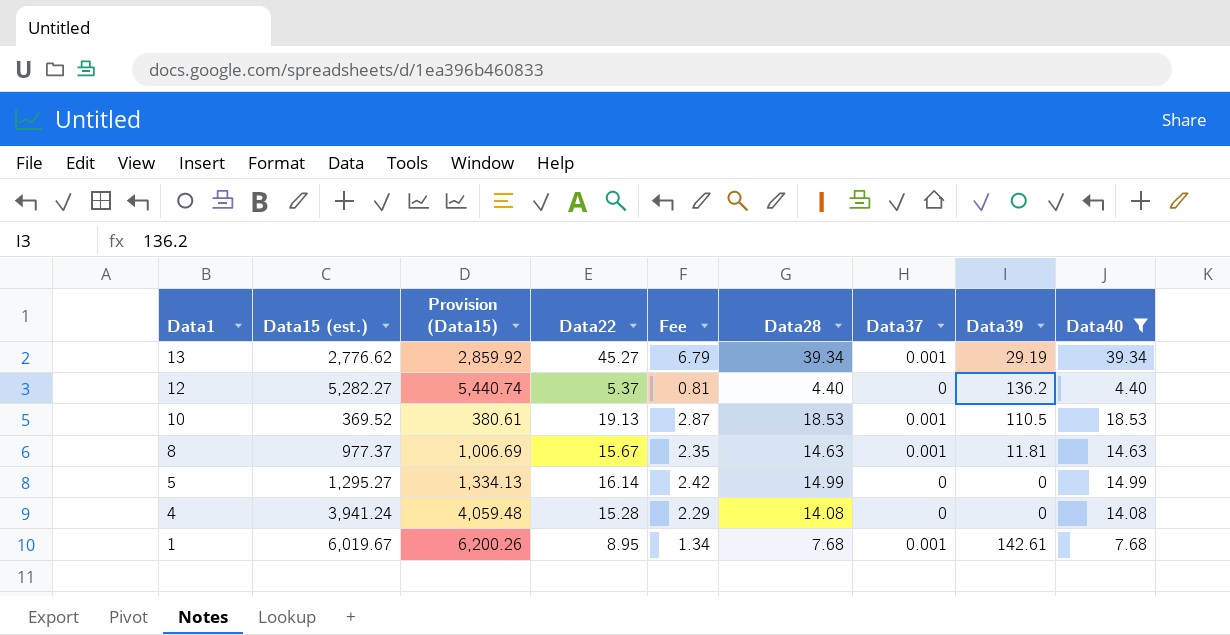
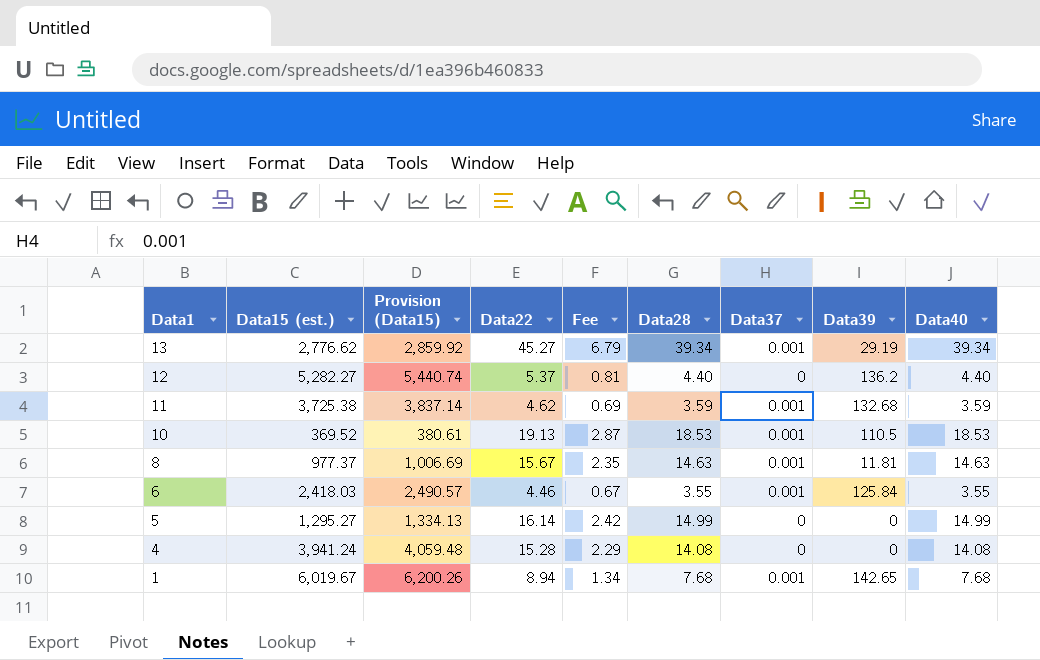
filter: Data40 >= 4.40 -> none
1 | Data22: 8.95 -> 8.94
1 | Data39: 142.61 -> 142.65

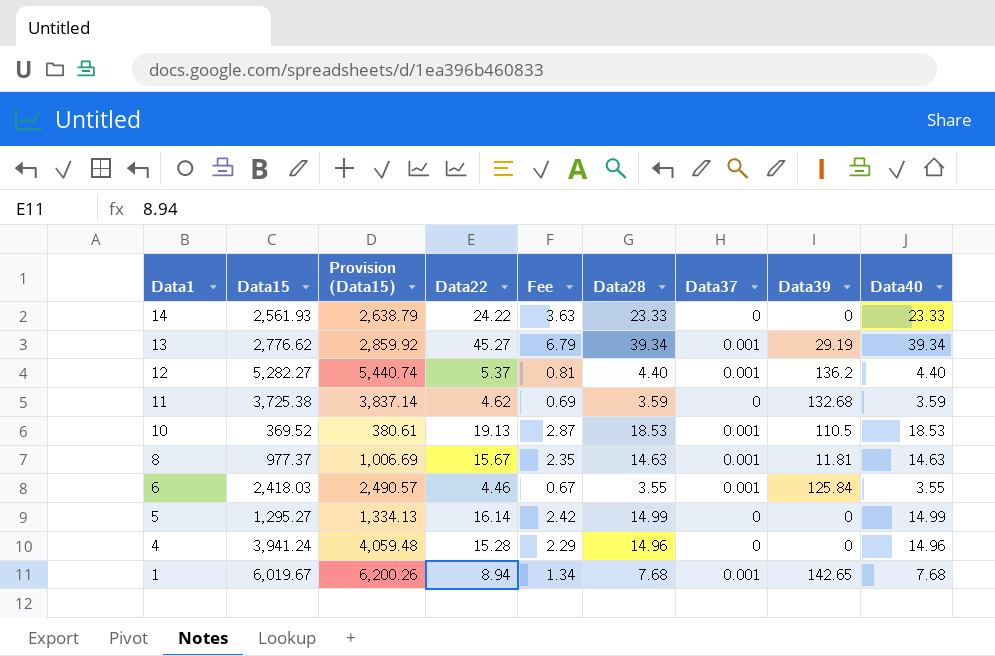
column name: Data15 (est.) -> Data15
row 14: none -> 2,561.93 | 2,638.79 | 24.22 | 3.63 | 23.33 | 0 | 0 | 23.33
12 | Data37: 0 -> 0.001
11 | Data37: 0.001 -> 0
4 | Data28: 14.08 -> 14.96
4 | Data40: 14.08 -> 14.96

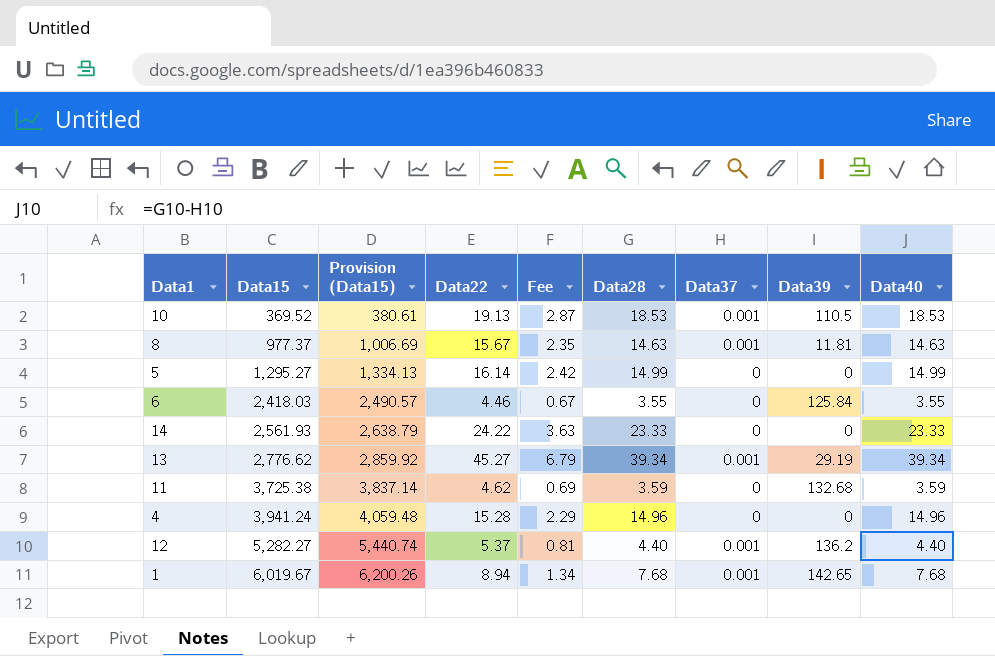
row order: Data1 descending -> Data15 ascending
6 | Data37: 0.001 -> 0

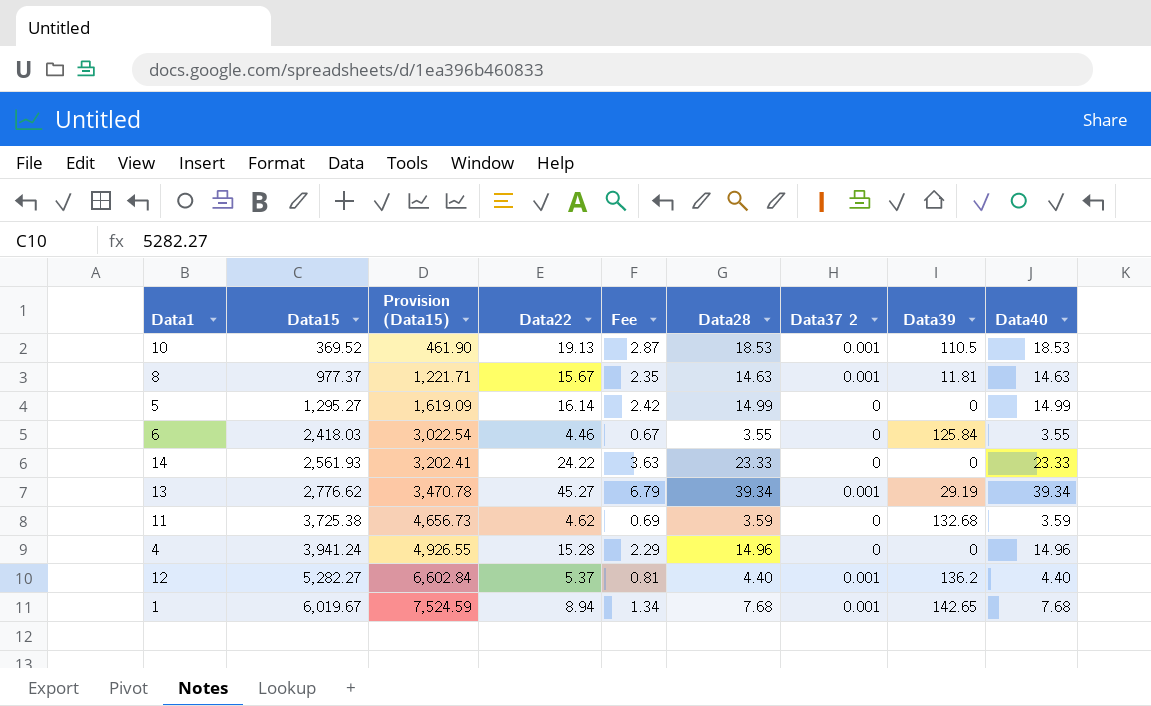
column Provision (Data15) | formula: [Data15] * 1.03 -> [Data15] * 1.25
column name: Data37 -> Data37 2

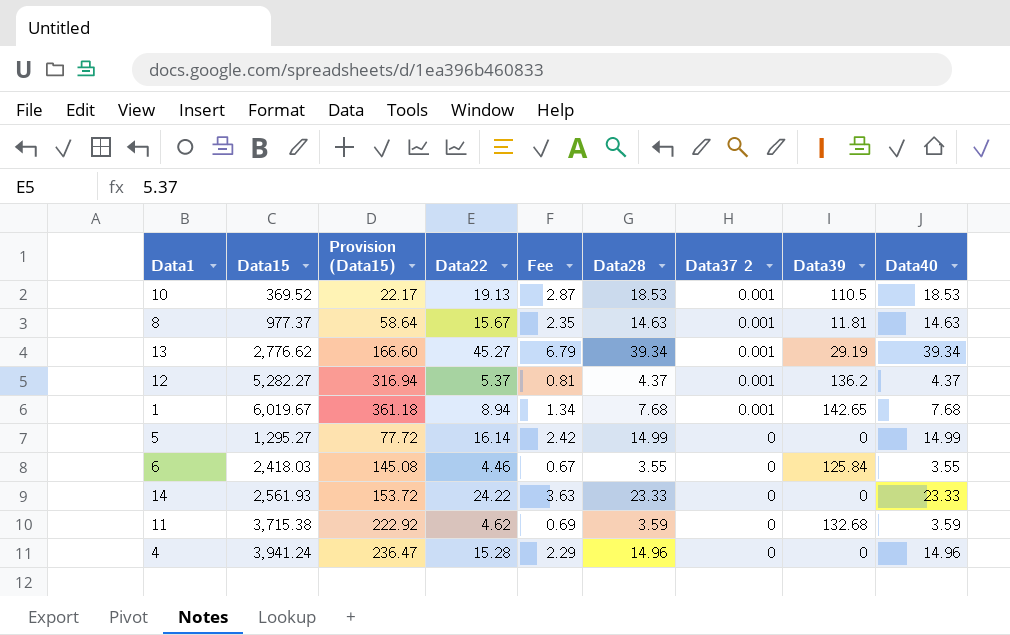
row order: Data15 ascending -> Data37 2 descending
column Provision (Data15) | formula: [Data15] * 1.25 -> [Data15] * 0.06
12 | Data28: 4.40 -> 4.37
12 | Data40: 4.40 -> 4.37
11 | Data15: 3,725.38 -> 3,715.38

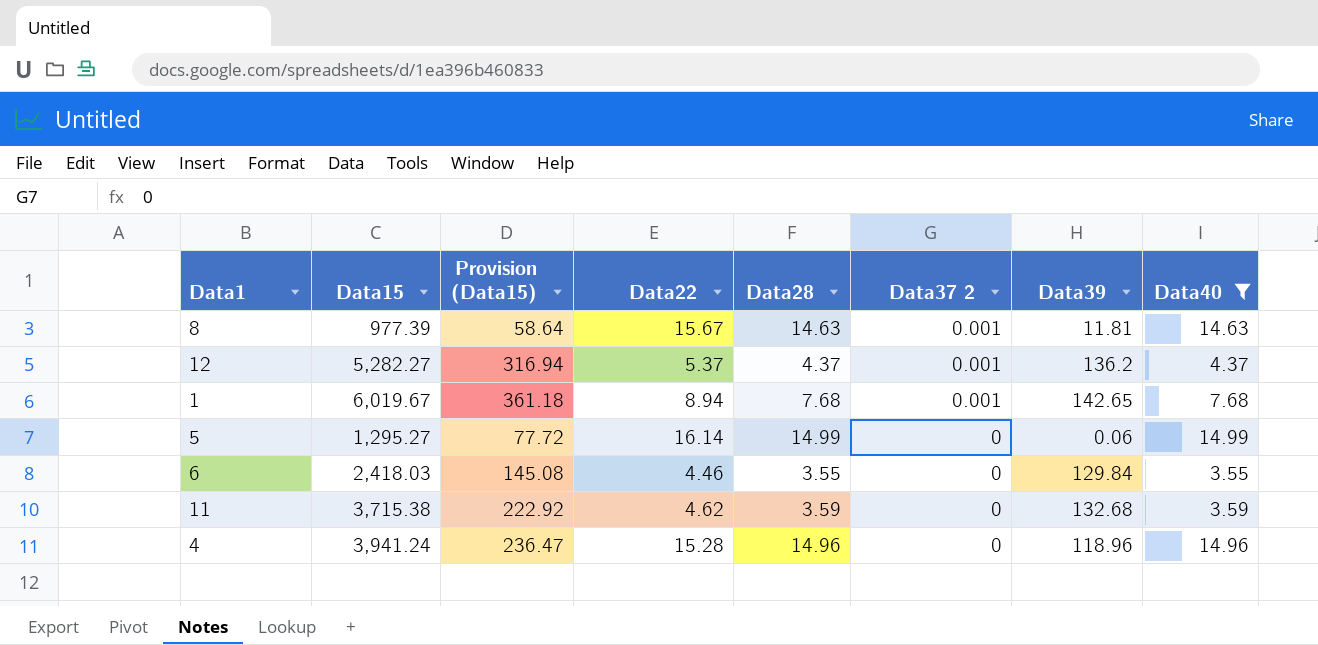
filter: none -> Data40 <= 14.99
column Fee | formula: [Data22] * 0.15 -> none
8 | Data15: 977.37 -> 977.39
5 | Data39: 0 -> 0.06
6 | Data39: 125.84 -> 129.84
4 | Data39: 0 -> 118.96

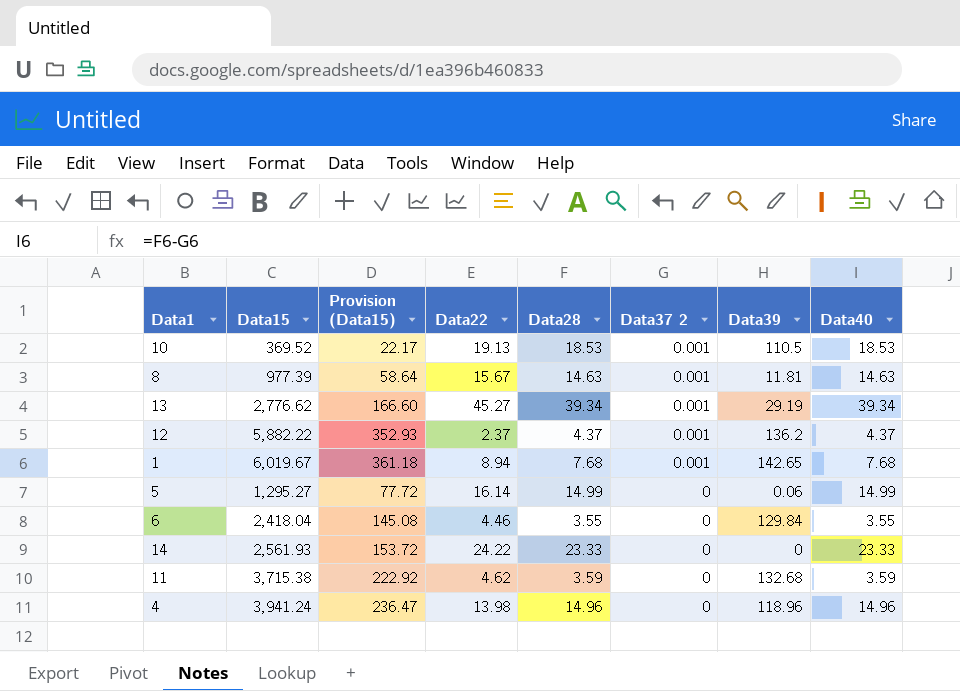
filter: Data40 <= 14.99 -> none
12 | Data15: 5,282.27 -> 5,882.22
12 | Provision (Data15): 316.94 -> 352.93
12 | Data22: 5.37 -> 2.37
6 | Data15: 2,418.03 -> 2,418.04
4 | Data22: 15.28 -> 13.98

